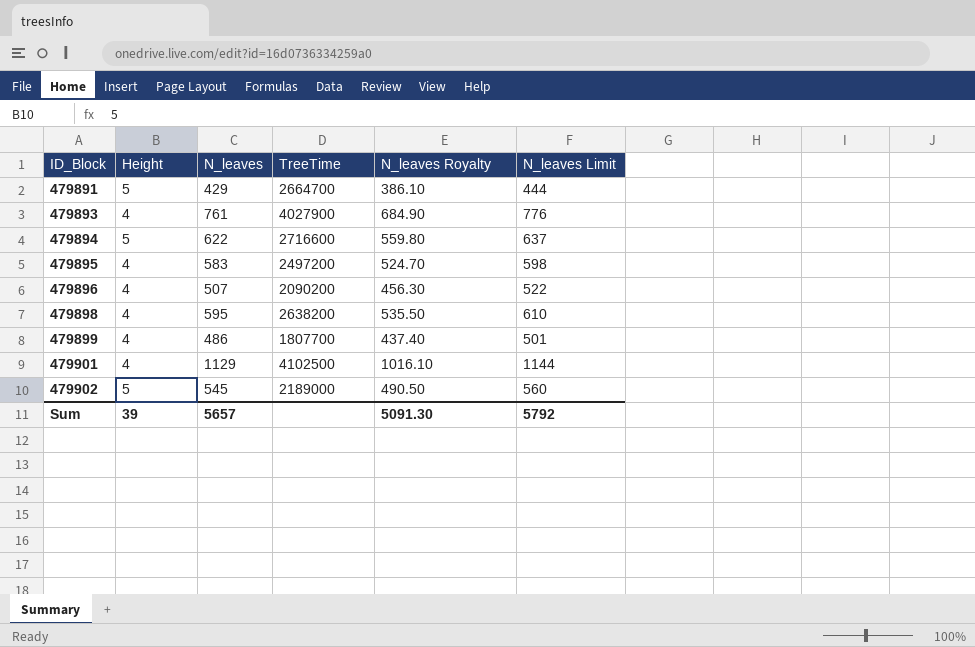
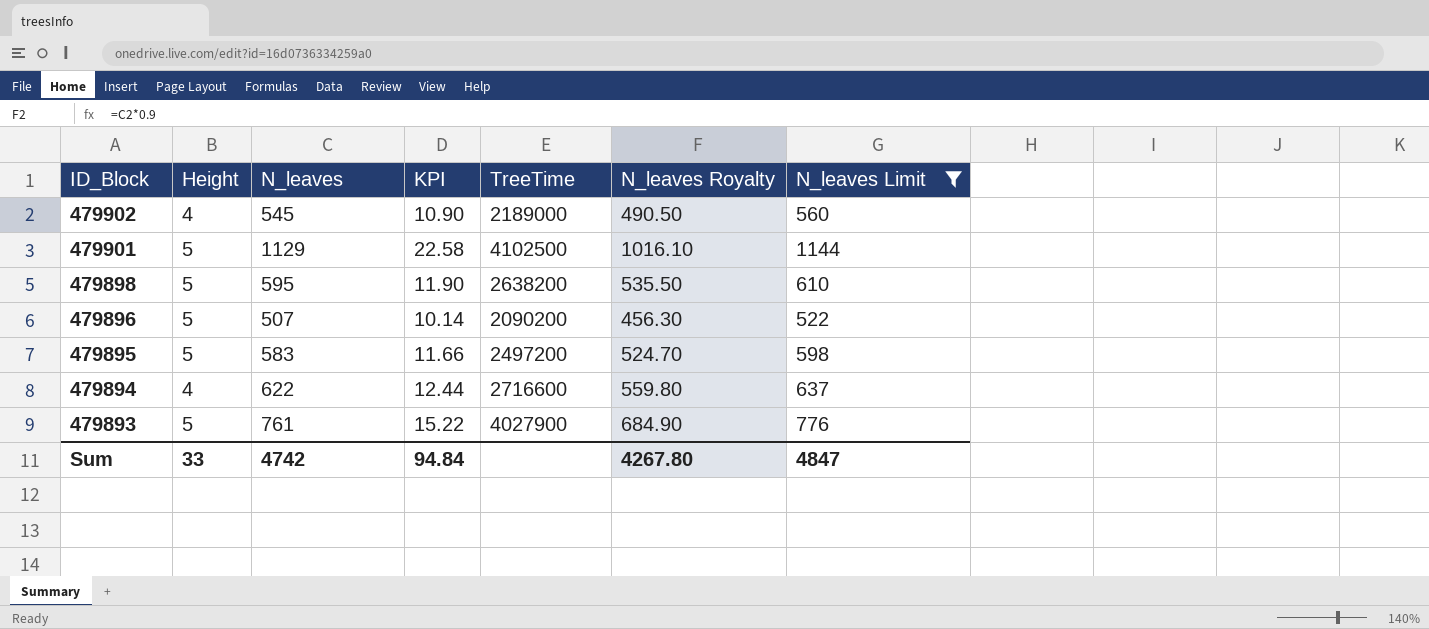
filter: none -> N_leaves Limit >= 522
row order: ID_Block ascending -> ID_Block descending
column KPI | formula: none -> [N_leaves] * 0.02
479902 | Height: 5 -> 4
479901 | Height: 4 -> 5
479898 | Height: 4 -> 5
479896 | Height: 4 -> 5
479895 | Height: 4 -> 5
479894 | Height: 5 -> 4
479893 | Height: 4 -> 5
Sum | Height: 39 -> 33
Sum | N_leaves: 5657 -> 4742
Sum | N_leaves Royalty: 5091.30 -> 4267.80
Sum | N_leaves Limit: 5792 -> 4847

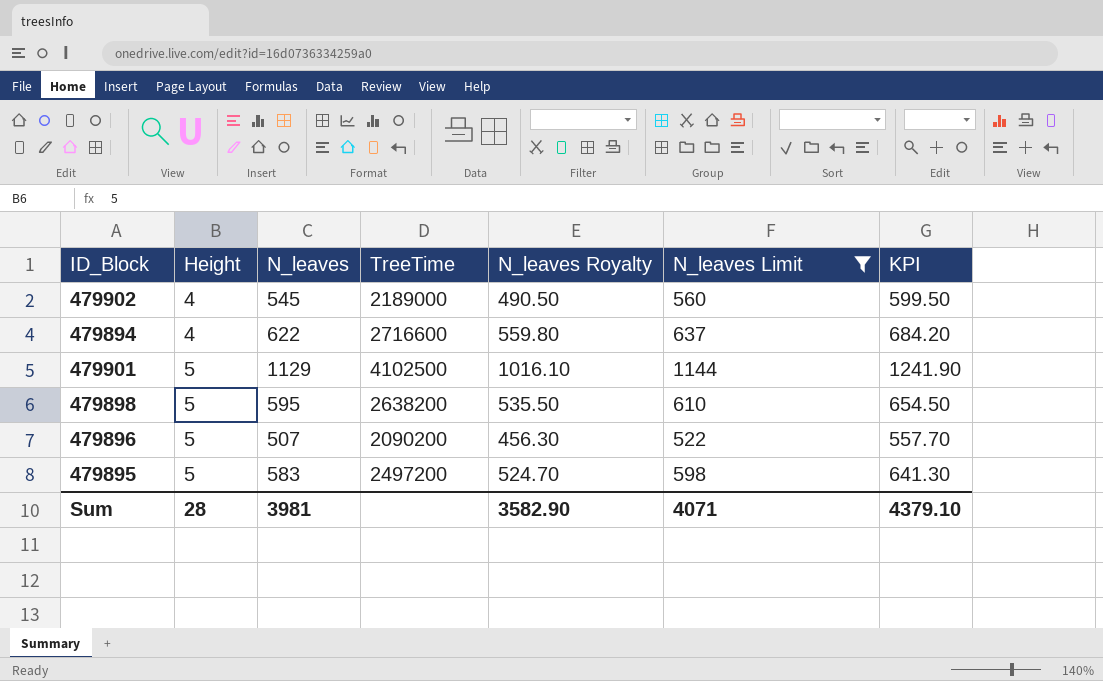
row order: ID_Block descending -> Height ascending
column KPI | formula: [N_leaves] * 0.02 -> [N_leaves] * 1.1
column KPI | position: 4 -> 7
row 479893: 5 | 761 | 15.22 | 4027900 | 684.90 | 776 -> none
Sum | Height: 33 -> 28
Sum | N_leaves: 4742 -> 3981
Sum | N_leaves Royalty: 4267.80 -> 3582.90
Sum | N_leaves Limit: 4847 -> 4071
Sum | KPI: 94.84 -> 4379.10

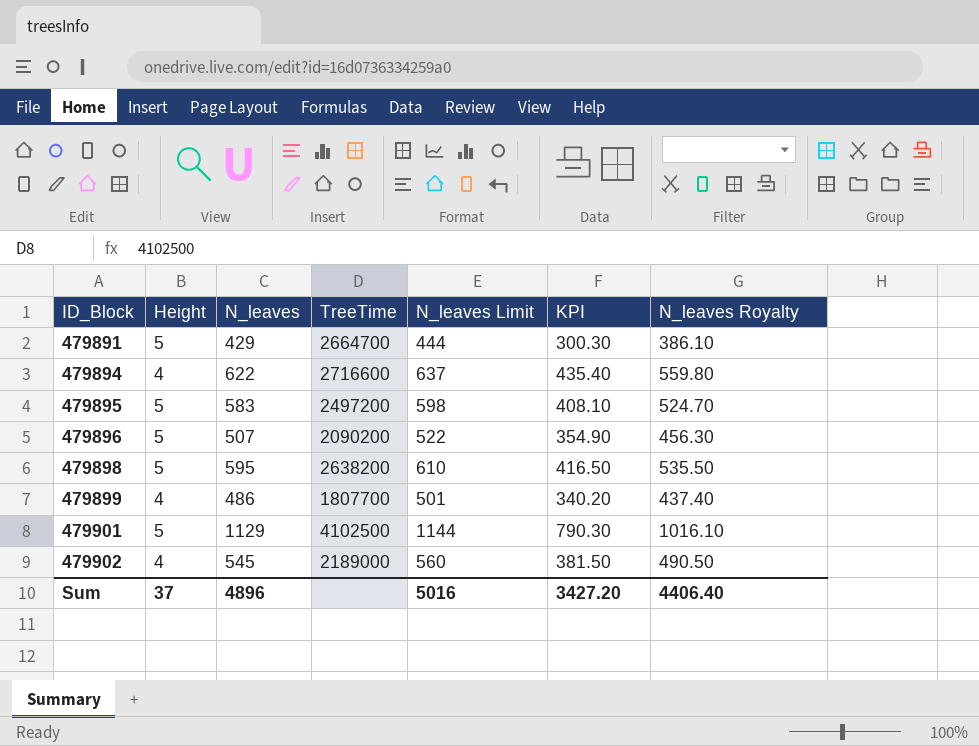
filter: N_leaves Limit >= 522 -> none
row order: Height ascending -> ID_Block ascending
column KPI | formula: [N_leaves] * 1.1 -> [N_leaves] * 0.7
column N_leaves Royalty | position: 5 -> 7
Sum | Height: 28 -> 37
Sum | N_leaves: 3981 -> 4896
Sum | N_leaves Limit: 4071 -> 5016
Sum | KPI: 4379.10 -> 3427.20
Sum | N_leaves Royalty: 3582.90 -> 4406.40

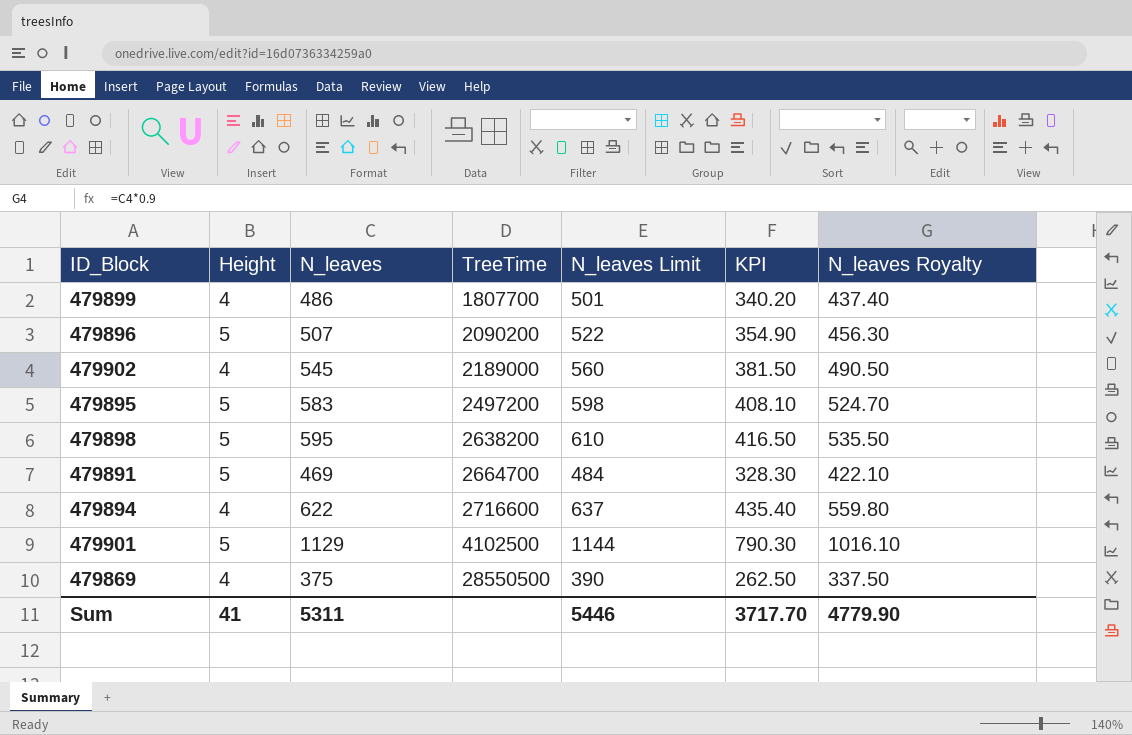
row order: ID_Block ascending -> TreeTime ascending
479891 | N_leaves: 429 -> 469
479891 | N_leaves Limit: 444 -> 484
479891 | KPI: 300.30 -> 328.30
479891 | N_leaves Royalty: 386.10 -> 422.10
row 479869: none -> 4 | 375 | 28550500 | 390 | 262.50 | 337.50
Sum | Height: 37 -> 41
Sum | N_leaves: 4896 -> 5311
Sum | N_leaves Limit: 5016 -> 5446
Sum | KPI: 3427.20 -> 3717.70
Sum | N_leaves Royalty: 4406.40 -> 4779.90

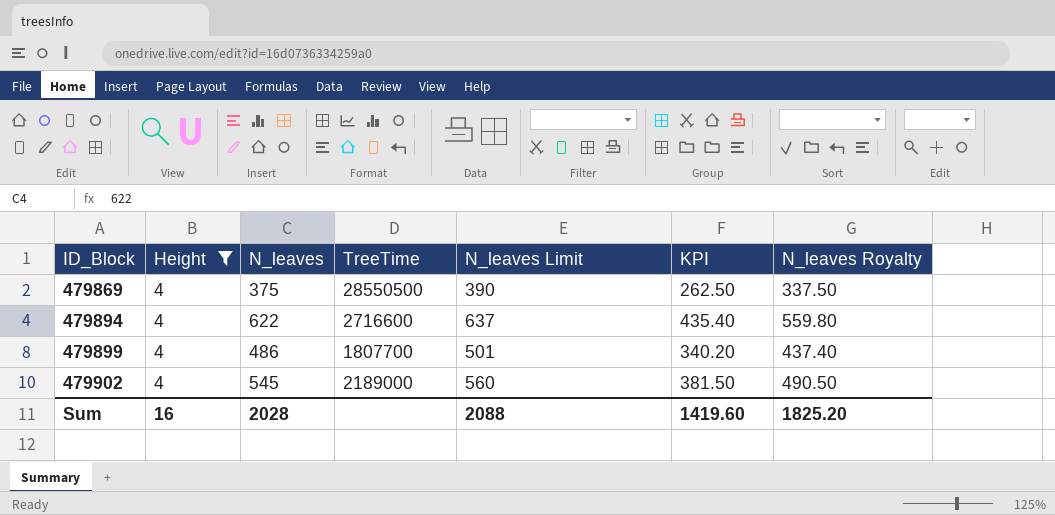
filter: none -> Height = 4
row order: TreeTime ascending -> ID_Block ascending
Sum | Height: 41 -> 16
Sum | N_leaves: 5311 -> 2028
Sum | N_leaves Limit: 5446 -> 2088
Sum | KPI: 3717.70 -> 1419.60
Sum | N_leaves Royalty: 4779.90 -> 1825.20

